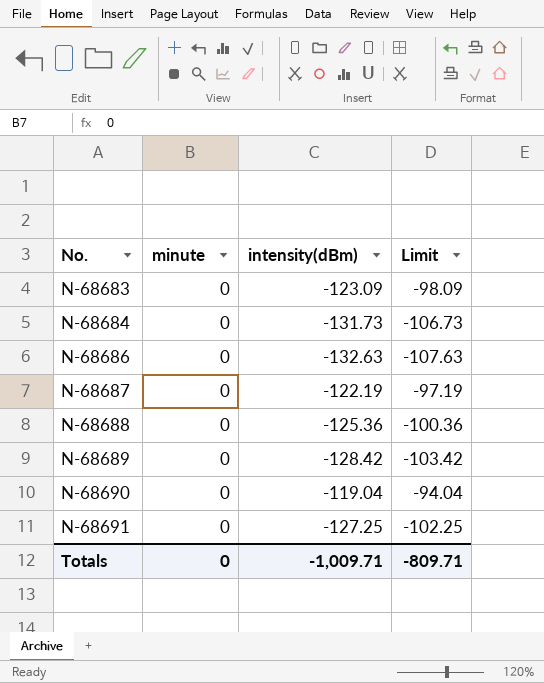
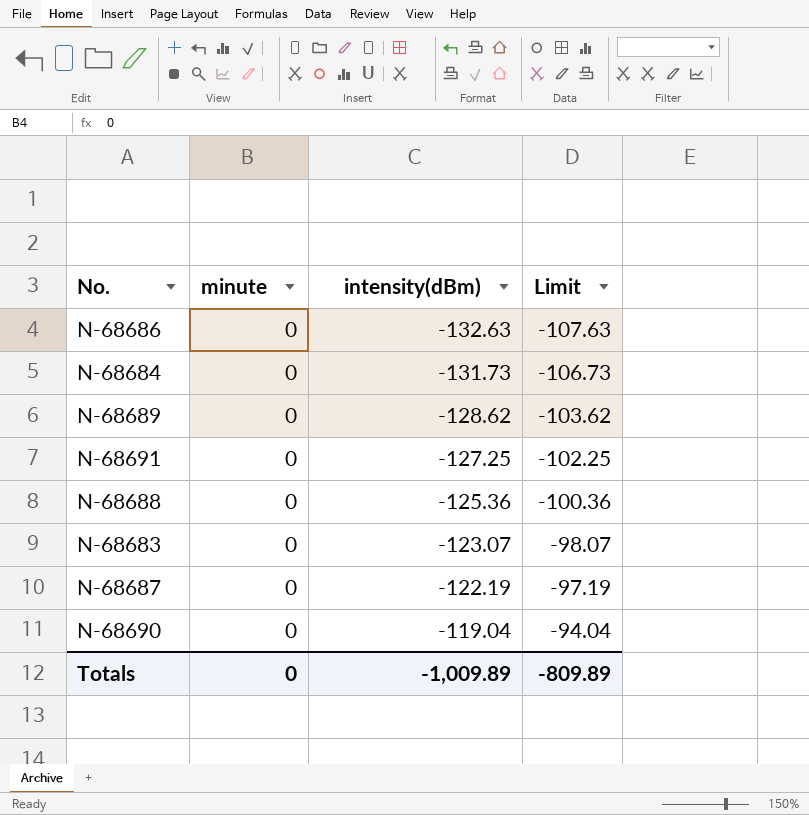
row order: No. ascending -> intensity(dBm) ascending
N-68689 | intensity(dBm): -128.42 -> -128.62
N-68689 | Limit: -103.42 -> -103.62
N-68683 | intensity(dBm): -123.09 -> -123.07
N-68683 | Limit: -98.09 -> -98.07
Totals | intensity(dBm): -1,009.71 -> -1,009.89
Totals | Limit: -809.71 -> -809.89

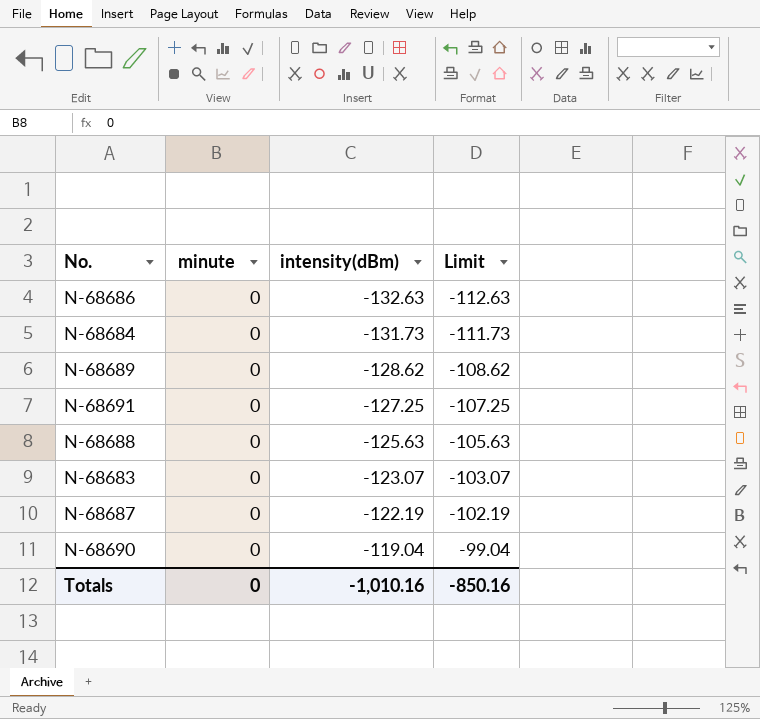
column Limit | formula: [intensity(dBm)] + 25 -> [intensity(dBm)] + 20
N-68688 | intensity(dBm): -125.36 -> -125.63
Totals | intensity(dBm): -1,009.89 -> -1,010.16
Totals | Limit: -809.89 -> -850.16

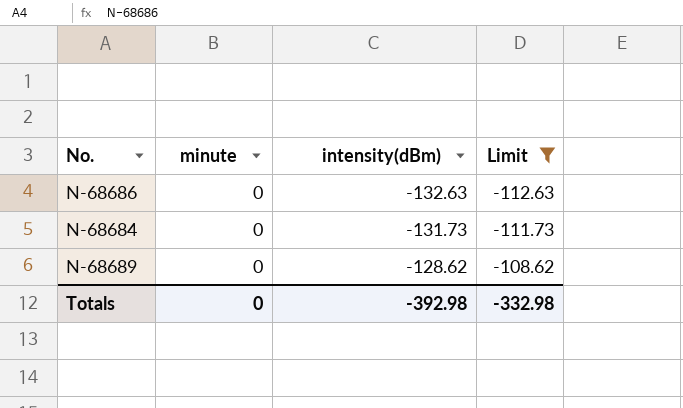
filter: none -> Limit <= -108.62
Totals | intensity(dBm): -1,010.16 -> -392.98
Totals | Limit: -850.16 -> -332.98

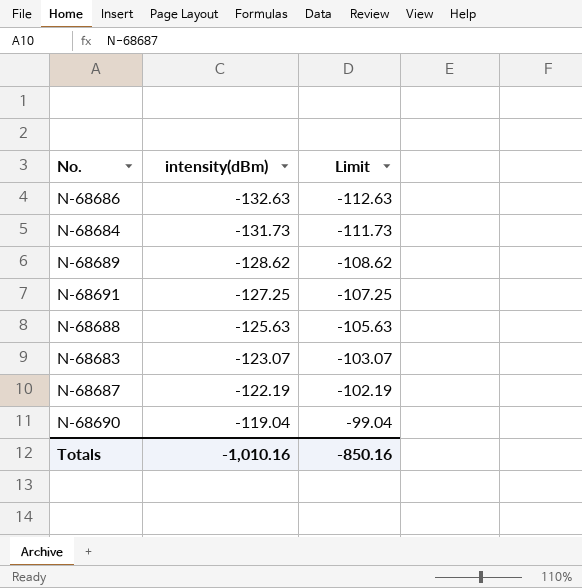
filter: Limit <= -108.62 -> none
column minute | position: 2 -> none
Totals | intensity(dBm): -392.98 -> -1,010.16
Totals | Limit: -332.98 -> -850.16

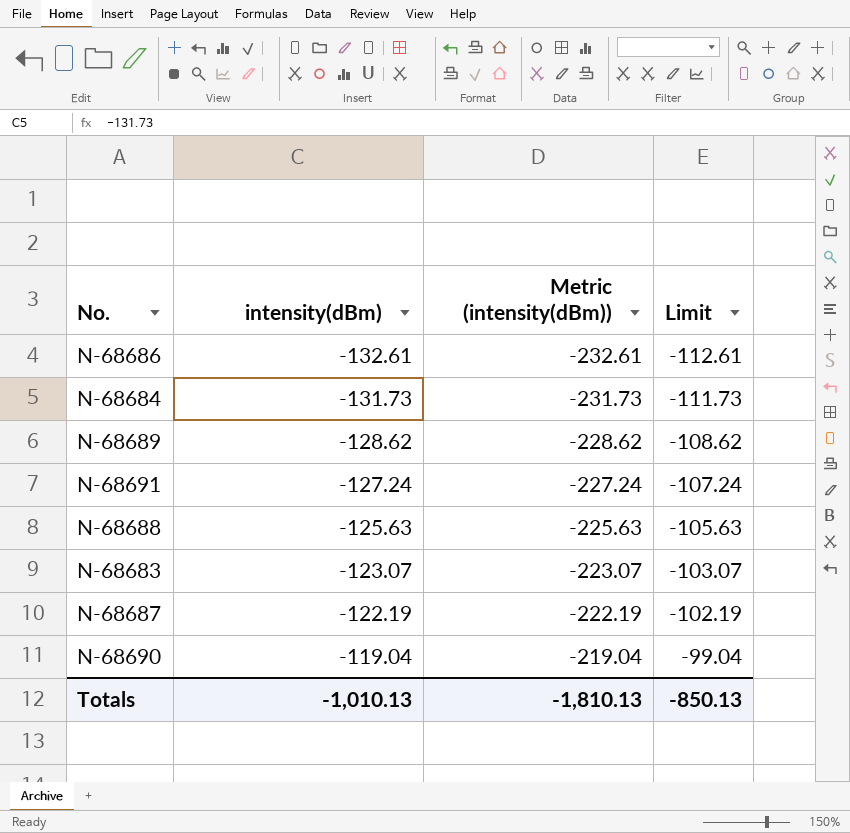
column Metric (intensity(dBm)) | formula: none -> [intensity(dBm)] - 100
N-68686 | intensity(dBm): -132.63 -> -132.61
N-68686 | Limit: -112.63 -> -112.61
N-68691 | intensity(dBm): -127.25 -> -127.24
N-68691 | Limit: -107.25 -> -107.24
Totals | intensity(dBm): -1,010.16 -> -1,010.13
Totals | Limit: -850.16 -> -850.13

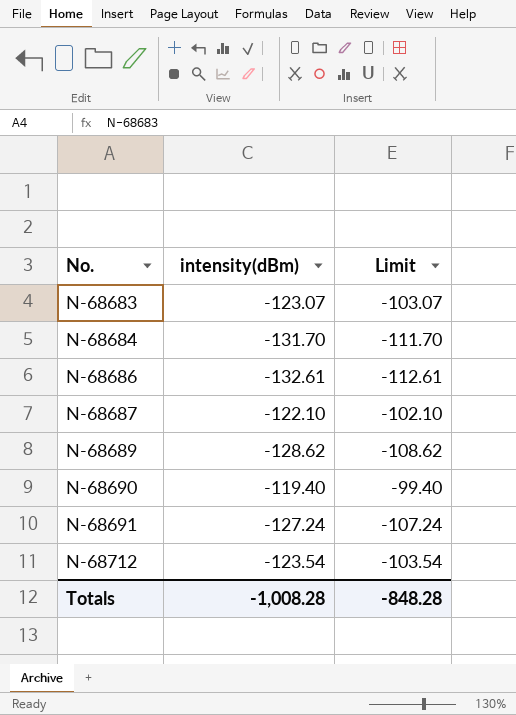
row order: intensity(dBm) ascending -> No. ascending
column Metric (intensity(dBm)) | formula: [intensity(dBm)] - 100 -> none
row N-68688: -125.63 | -225.63 | -105.63 -> none
N-68684 | intensity(dBm): -131.73 -> -131.70
N-68684 | Limit: -111.73 -> -111.70
N-68687 | intensity(dBm): -122.19 -> -122.10
N-68687 | Limit: -102.19 -> -102.10
N-68690 | intensity(dBm): -119.04 -> -119.40
N-68690 | Limit: -99.04 -> -99.40
row N-68712: none -> -123.54 | -103.54
Totals | intensity(dBm): -1,010.13 -> -1,008.28
Totals | Limit: -850.13 -> -848.28

